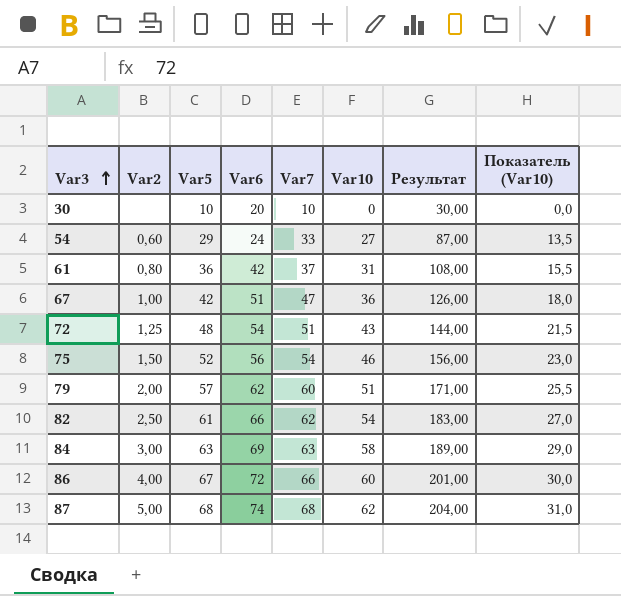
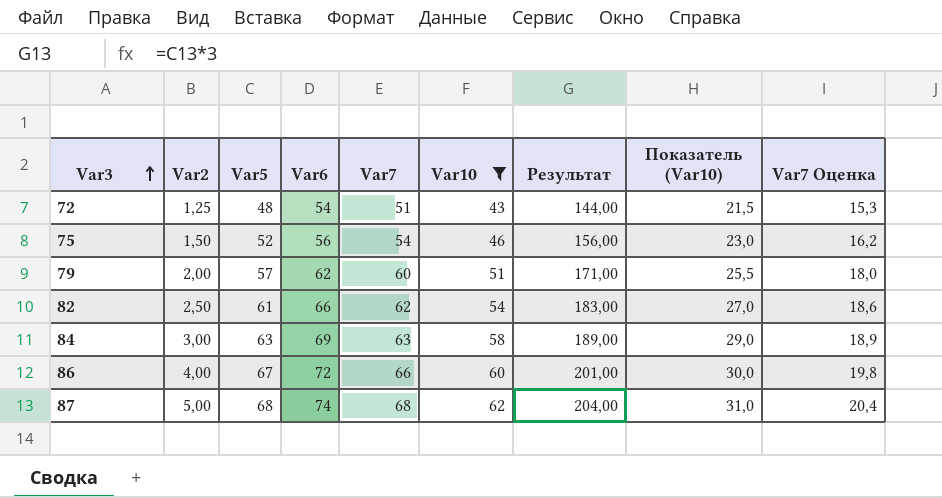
filter: none -> Var10 >= 43
column Var7 Оценка | formula: none -> [Var7] * 0,3

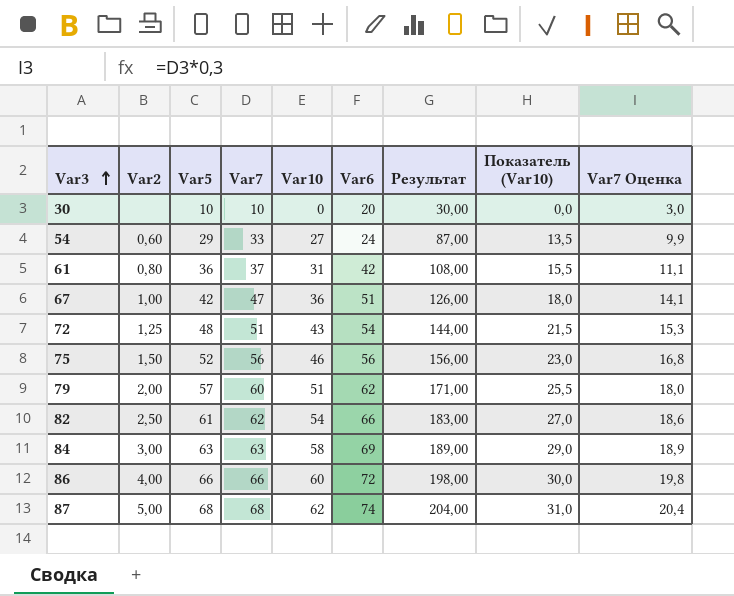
filter: Var10 >= 43 -> none
column Var6 | position: 4 -> 6
75 | Var7: 54 -> 56
75 | Var7 Оценка: 16,2 -> 16,8
86 | Var5: 67 -> 66
86 | Результат: 201,00 -> 198,00

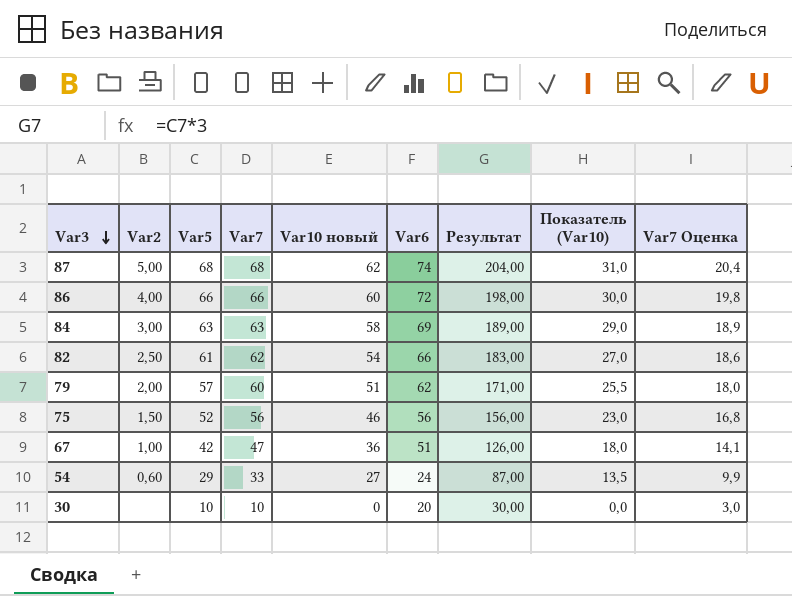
row order: Var3 ascending -> Var3 descending
column name: Var10 -> Var10 новый
row 61: 0,80 | 36 | 37 | 31 | 42 | 108,00 | 15,5 | 11,1 -> none
row 72: 1,25 | 48 | 51 | 43 | 54 | 144,00 | 21,5 | 15,3 -> none

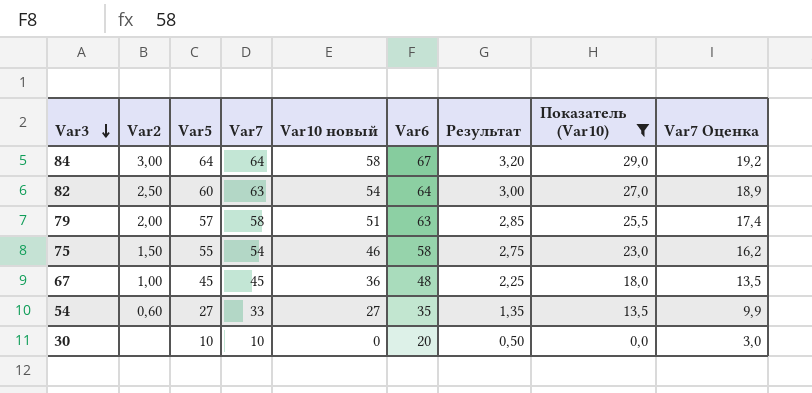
filter: none -> Показатель (Var10) <= 29,0
column Результат | formula: [Var5] * 3 -> [Var5] * 0,05
84 | Var5: 63 -> 64
84 | Var7: 63 -> 64
84 | Var6: 69 -> 67
84 | Var7 Оценка: 18,9 -> 19,2
82 | Var5: 61 -> 60
82 | Var7: 62 -> 63
82 | Var6: 66 -> 64
82 | Var7 Оценка: 18,6 -> 18,9
79 | Var7: 60 -> 58
79 | Var6: 62 -> 63
79 | Var7 Оценка: 18,0 -> 17,4
75 | Var5: 52 -> 55
75 | Var7: 56 -> 54
75 | Var6: 56 -> 58
75 | Var7 Оценка: 16,8 -> 16,2
67 | Var5: 42 -> 45
67 | Var7: 47 -> 45
67 | Var6: 51 -> 48
67 | Var7 Оценка: 14,1 -> 13,5
54 | Var5: 29 -> 27
54 | Var6: 24 -> 35

